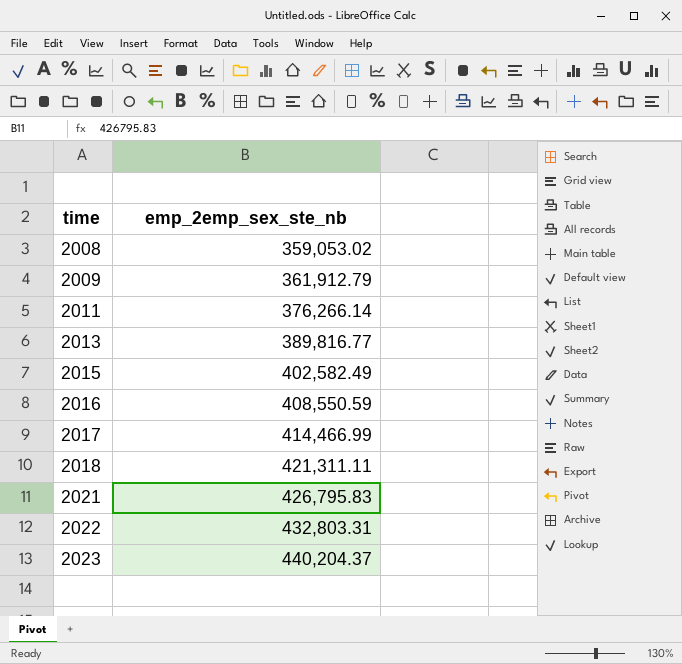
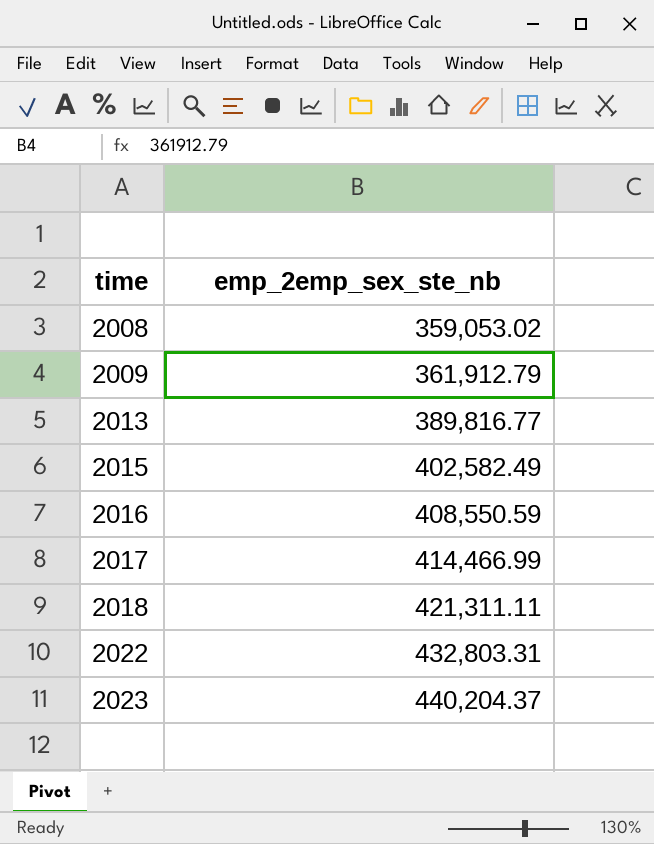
row 2011: 376,266.14 -> none
row 2021: 426,795.83 -> none

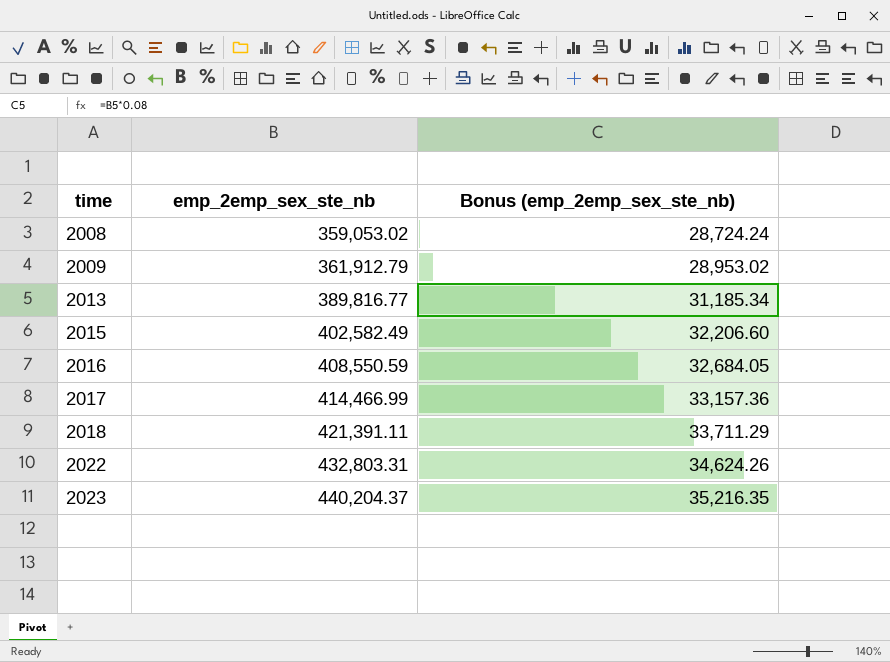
column Bonus (emp_2emp_sex_ste_nb) | formula: none -> [emp_2emp_sex_ste_nb] * 0.08
2018 | emp_2emp_sex_ste_nb: 421,311.11 -> 421,391.11

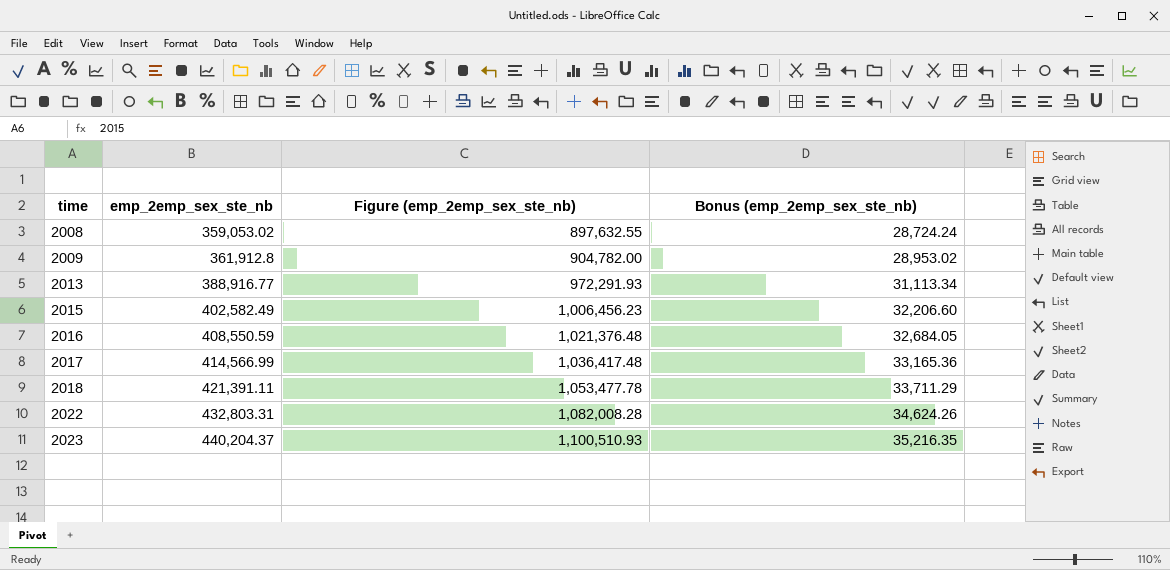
column Figure (emp_2emp_sex_ste_nb) | formula: none -> [emp_2emp_sex_ste_nb] * 2.5
2009 | emp_2emp_sex_ste_nb: 361,912.79 -> 361,912.8
2013 | emp_2emp_sex_ste_nb: 389,816.77 -> 388,916.77
2013 | Bonus (emp_2emp_sex_ste_nb): 31,185.34 -> 31,113.34
2017 | emp_2emp_sex_ste_nb: 414,466.99 -> 414,566.99
2017 | Bonus (emp_2emp_sex_ste_nb): 33,157.36 -> 33,165.36

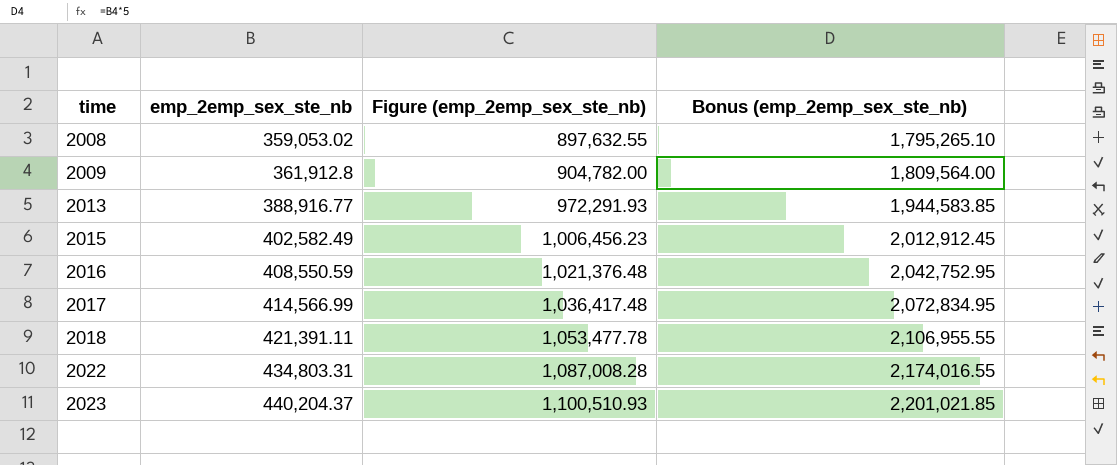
column Bonus (emp_2emp_sex_ste_nb) | formula: [emp_2emp_sex_ste_nb] * 0.08 -> [emp_2emp_sex_ste_nb] * 5
2022 | emp_2emp_sex_ste_nb: 432,803.31 -> 434,803.31
2022 | Figure (emp_2emp_sex_ste_nb): 1,082,008.28 -> 1,087,008.28

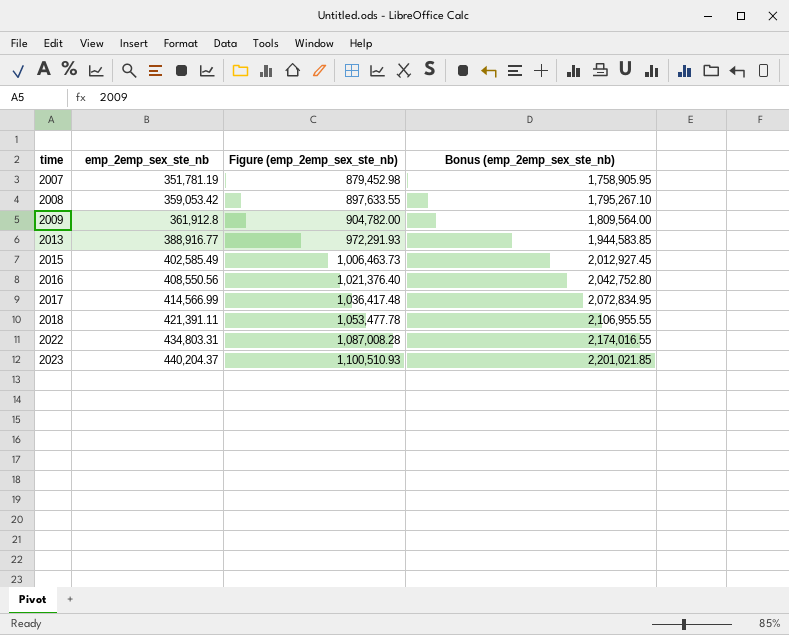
row 2007: none -> 351,781.19 | 879,452.98 | 1,758,905.95
2008 | emp_2emp_sex_ste_nb: 359,053.02 -> 359,053.42
2008 | Figure (emp_2emp_sex_ste_nb): 897,632.55 -> 897,633.55
2008 | Bonus (emp_2emp_sex_ste_nb): 1,795,265.10 -> 1,795,267.10
2015 | emp_2emp_sex_ste_nb: 402,582.49 -> 402,585.49
2015 | Figure (emp_2emp_sex_ste_nb): 1,006,456.23 -> 1,006,463.73
2015 | Bonus (emp_2emp_sex_ste_nb): 2,012,912.45 -> 2,012,927.45
2016 | emp_2emp_sex_ste_nb: 408,550.59 -> 408,550.56
2016 | Figure (emp_2emp_sex_ste_nb): 1,021,376.48 -> 1,021,376.40
2016 | Bonus (emp_2emp_sex_ste_nb): 2,042,752.95 -> 2,042,752.80

